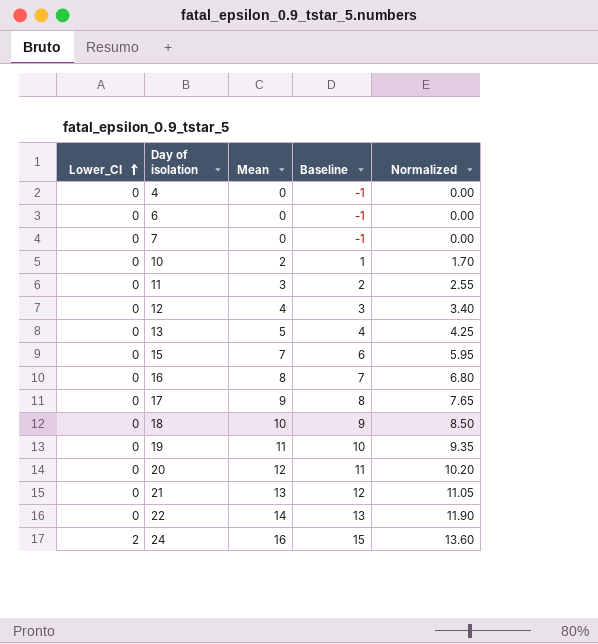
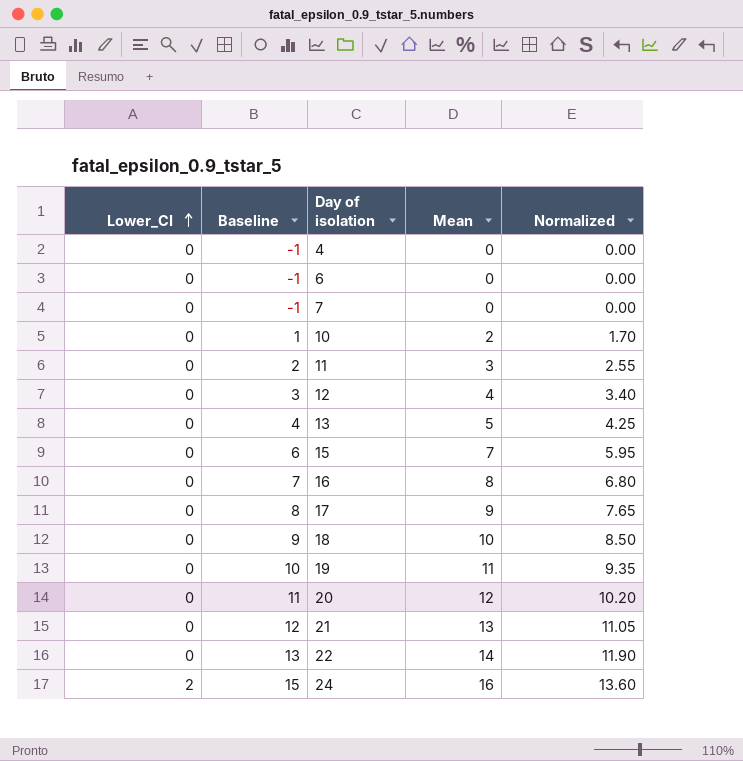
column Baseline | position: 4 -> 2

